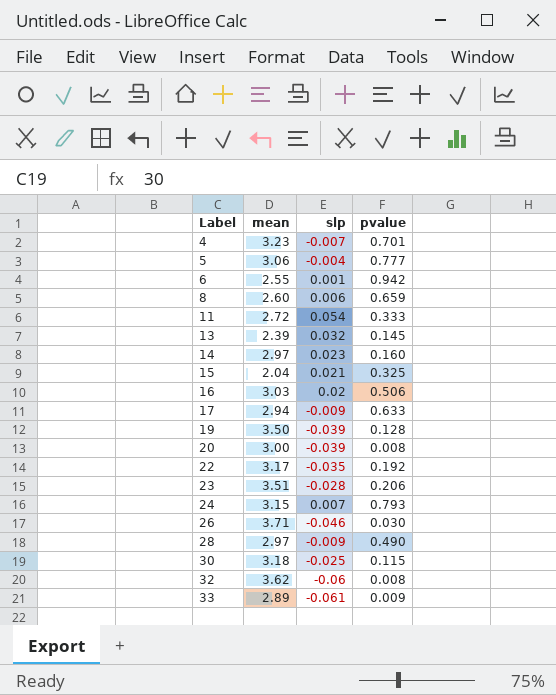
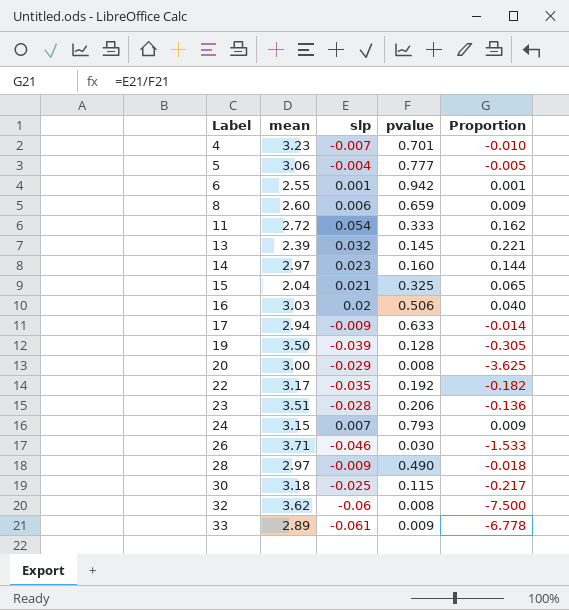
column Proportion | formula: none -> [slp] / [pvalue]
20 | slp: -0.039 -> -0.029

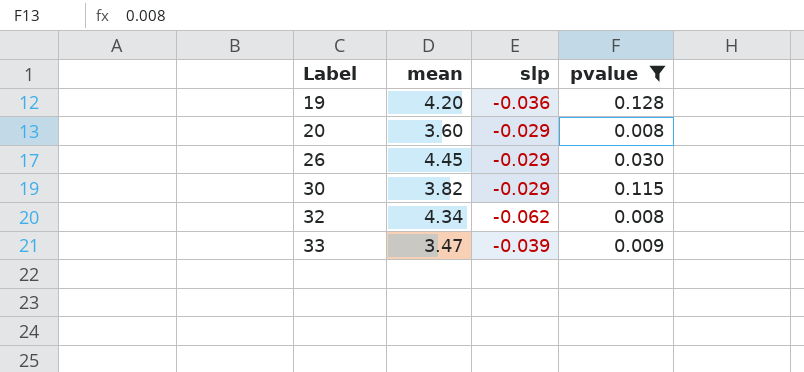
filter: none -> pvalue <= 0.128
column Proportion | formula: [slp] / [pvalue] -> none
19 | mean: 3.50 -> 4.20
19 | slp: -0.039 -> -0.036
20 | mean: 3.00 -> 3.60
26 | mean: 3.71 -> 4.45
26 | slp: -0.046 -> -0.029
30 | mean: 3.18 -> 3.82
30 | slp: -0.025 -> -0.029
32 | mean: 3.62 -> 4.34
32 | slp: -0.06 -> -0.062
33 | mean: 2.89 -> 3.47
33 | slp: -0.061 -> -0.039

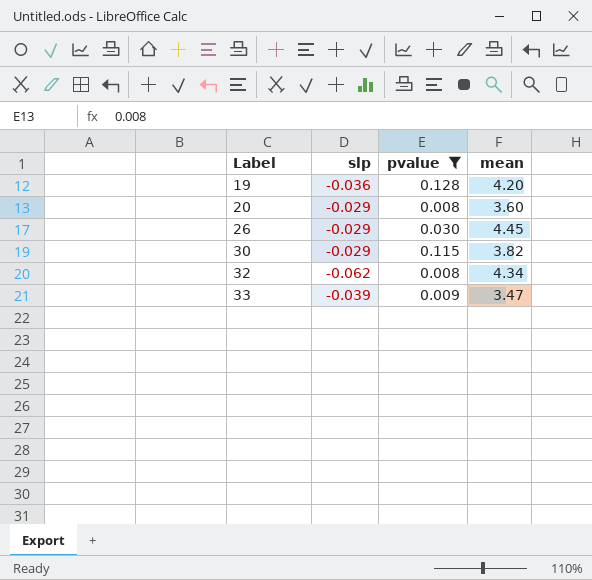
column mean | position: 2 -> 4

